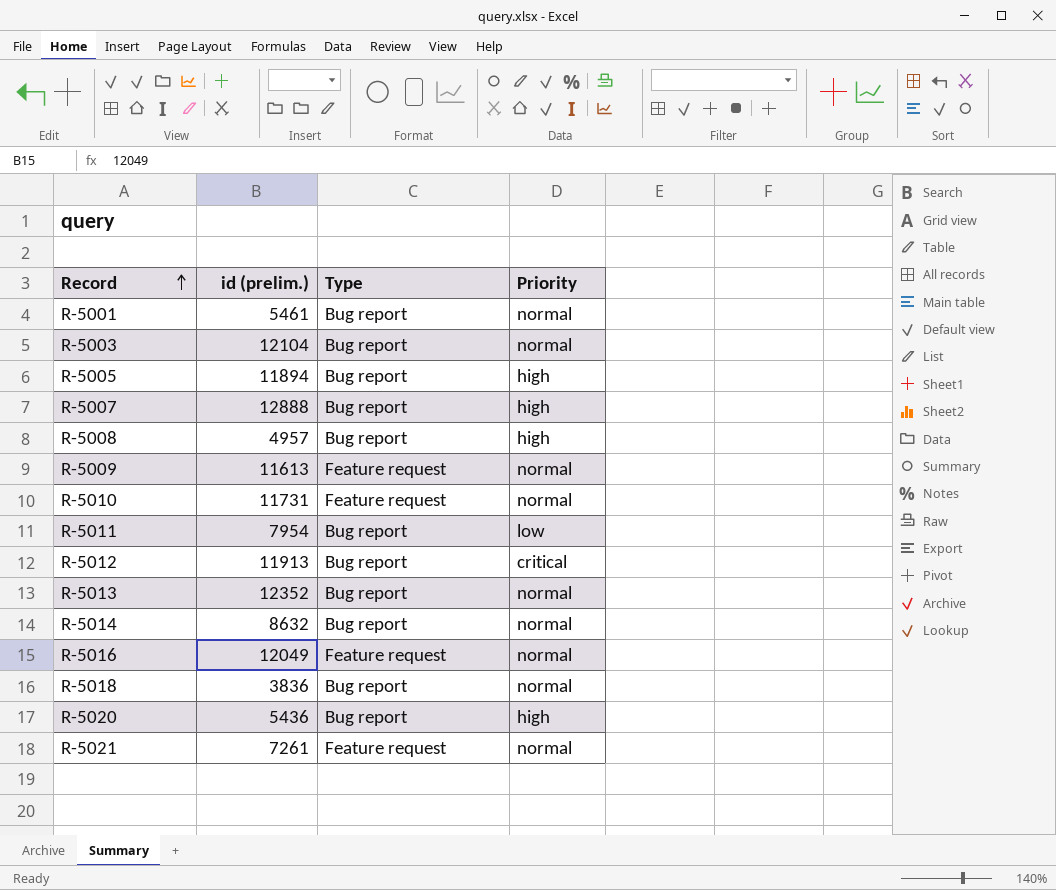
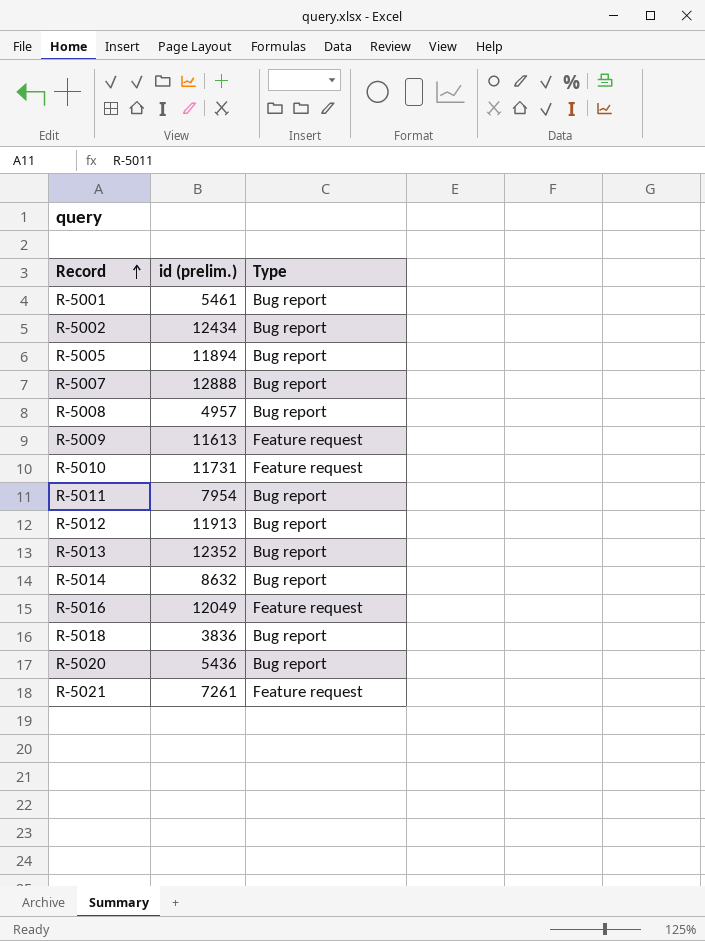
column Priority | position: 4 -> none
row R-5003: 12104 | Bug report | normal -> none
row R-5002: none -> 12434 | Bug report

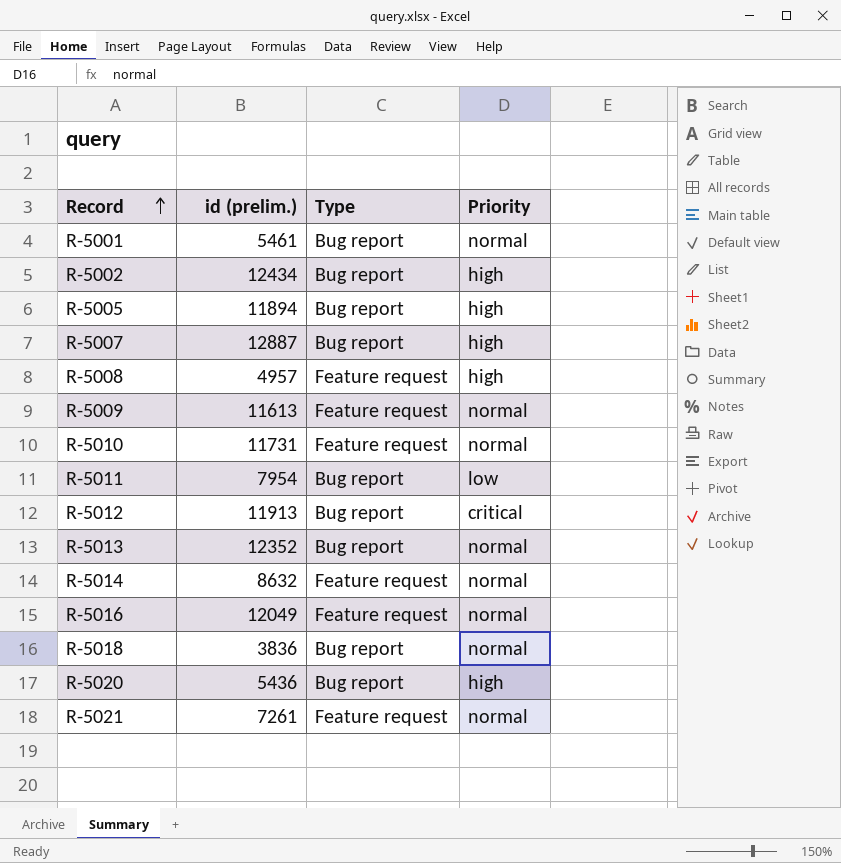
column Priority | position: none -> 4
R-5007 | id (prelim.): 12888 -> 12887
R-5008 | Type: Bug report -> Feature request
R-5014 | Type: Bug report -> Feature request

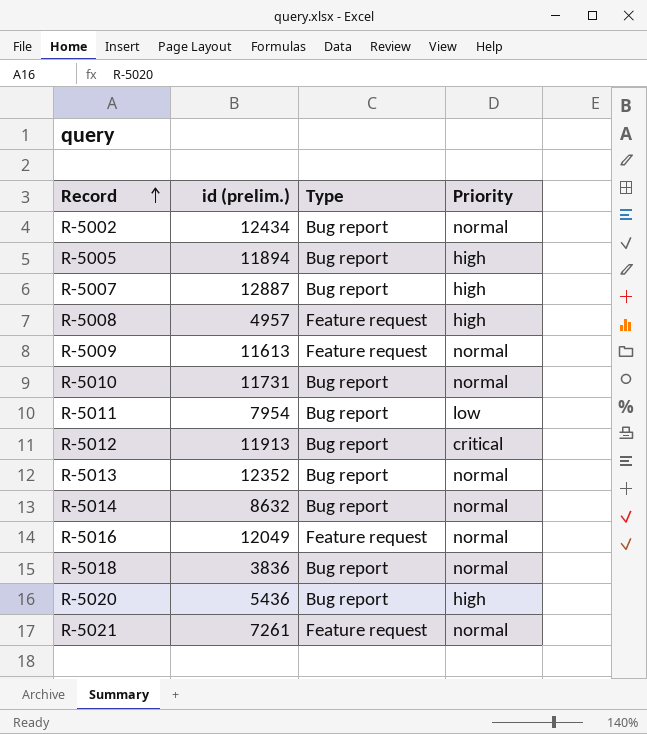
row R-5001: 5461 | Bug report | normal -> none
R-5002 | Priority: high -> normal
R-5010 | Type: Feature request -> Bug report
R-5014 | Type: Feature request -> Bug report

